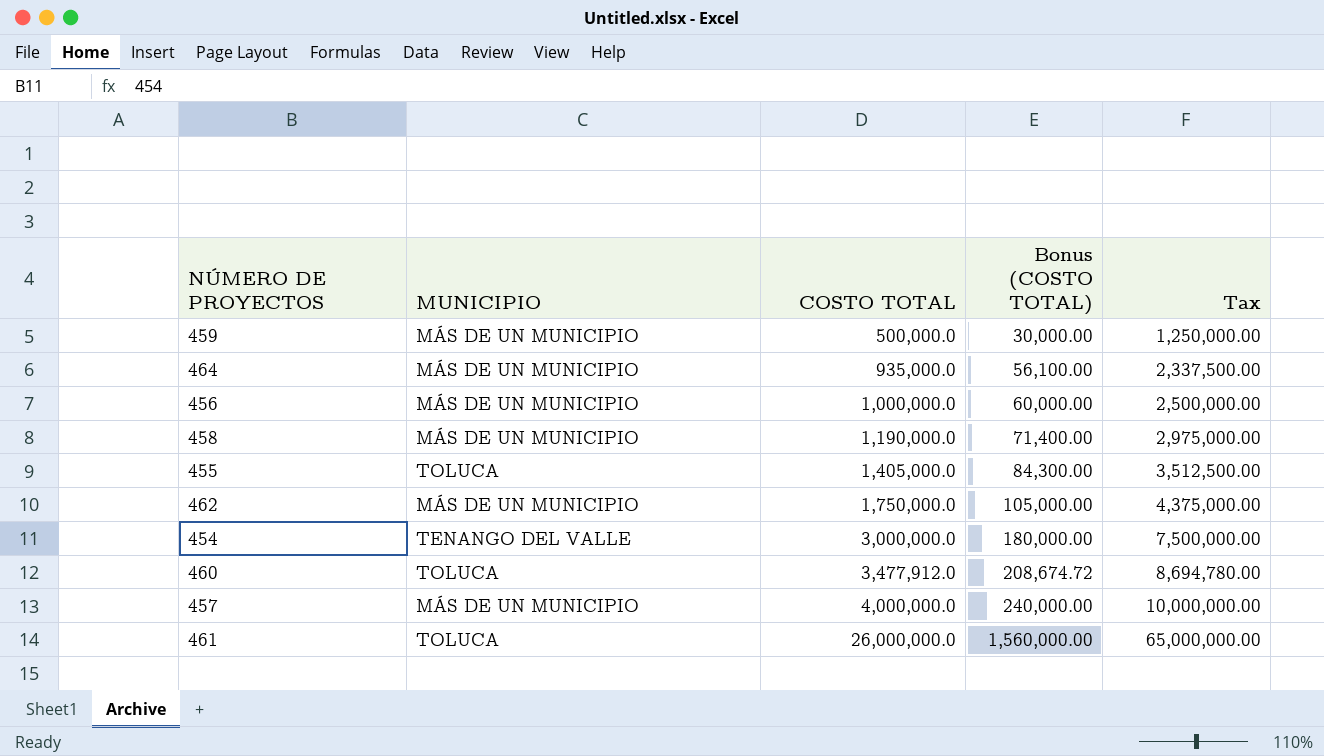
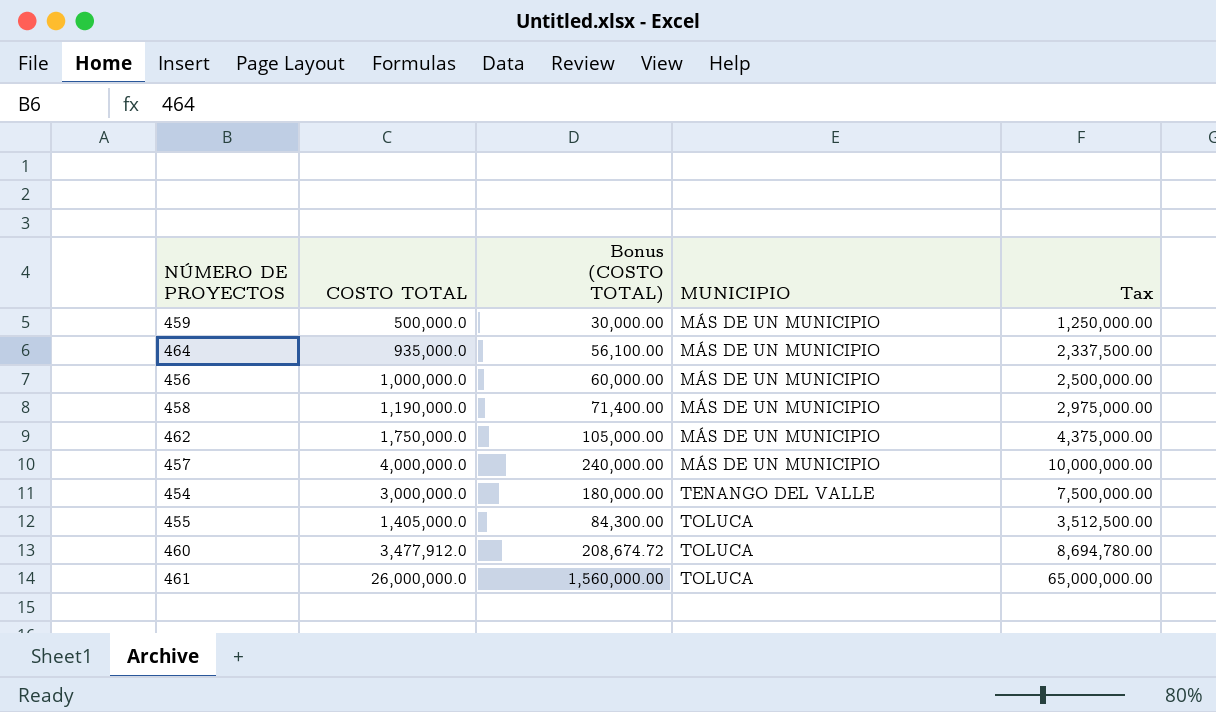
row order: COSTO TOTAL ascending -> MUNICIPIO ascending
column MUNICIPIO | position: 2 -> 4

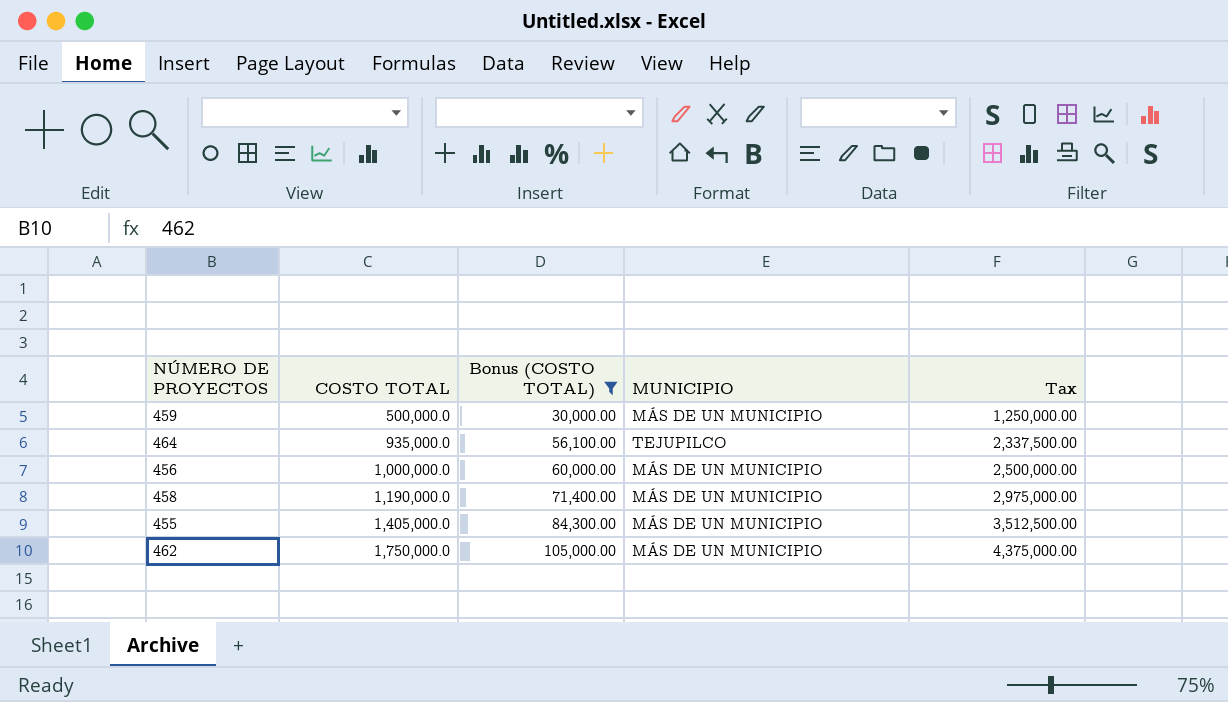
filter: none -> Bonus (COSTO TOTAL) <= 105,000.00
row order: MUNICIPIO ascending -> COSTO TOTAL ascending
464 | MUNICIPIO: MÁS DE UN MUNICIPIO -> TEJUPILCO
455 | MUNICIPIO: TOLUCA -> MÁS DE UN MUNICIPIO

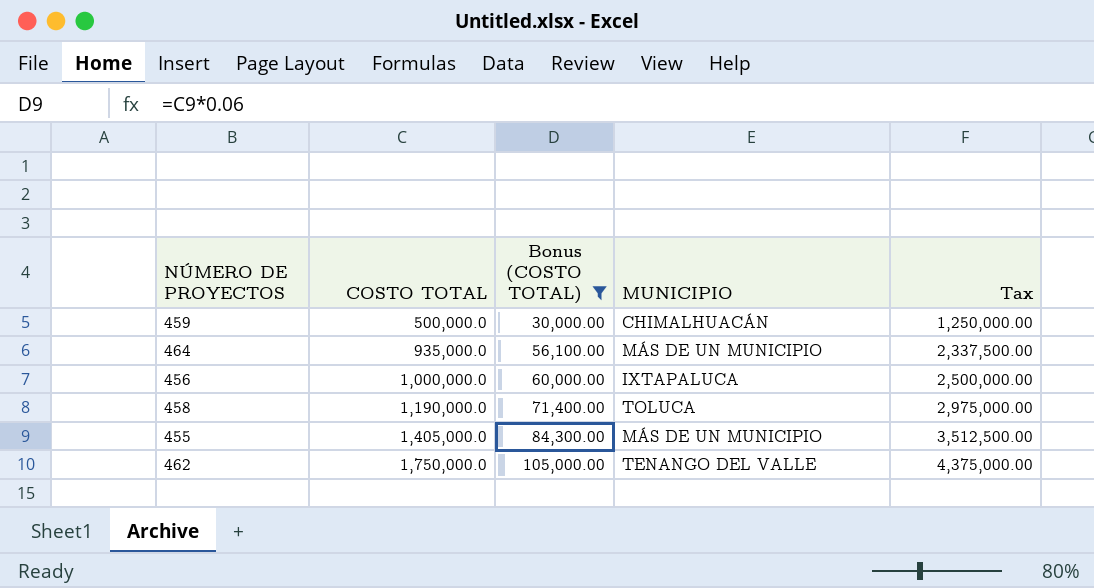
459 | MUNICIPIO: MÁS DE UN MUNICIPIO -> CHIMALHUACÁN
464 | MUNICIPIO: TEJUPILCO -> MÁS DE UN MUNICIPIO
456 | MUNICIPIO: MÁS DE UN MUNICIPIO -> IXTAPALUCA
458 | MUNICIPIO: MÁS DE UN MUNICIPIO -> TOLUCA
462 | MUNICIPIO: MÁS DE UN MUNICIPIO -> TENANGO DEL VALLE

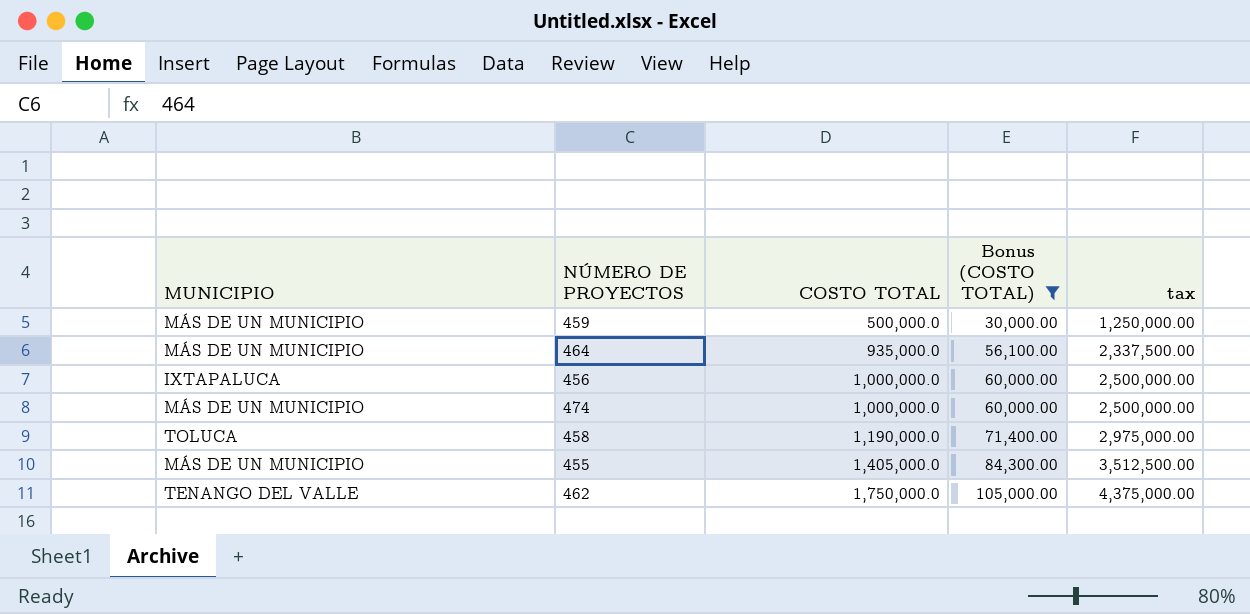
column MUNICIPIO | position: 4 -> 1
column name: Tax -> tax
459 | MUNICIPIO: CHIMALHUACÁN -> MÁS DE UN MUNICIPIO
row 474: none -> MÁS DE UN MUNICIPIO | 1,000,000.0 | 60,000.00 | 2,500,000.00

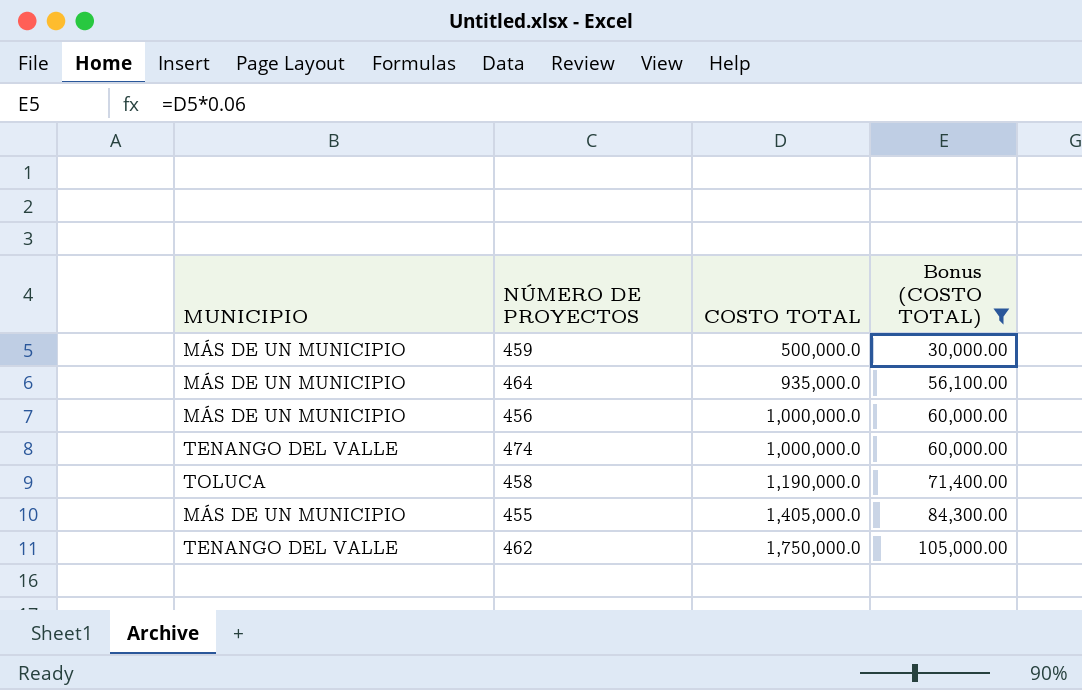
column tax | formula: [COSTO TOTAL] * 2.5 -> none
456 | MUNICIPIO: IXTAPALUCA -> MÁS DE UN MUNICIPIO
474 | MUNICIPIO: MÁS DE UN MUNICIPIO -> TENANGO DEL VALLE

